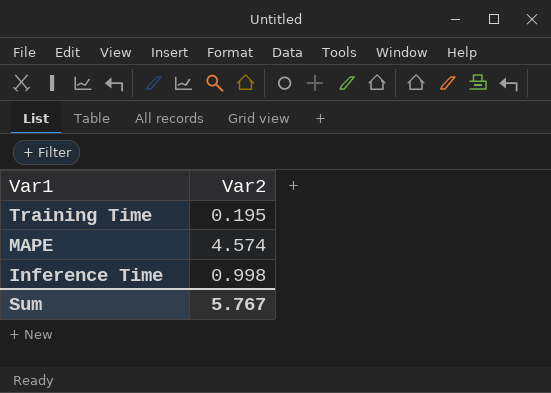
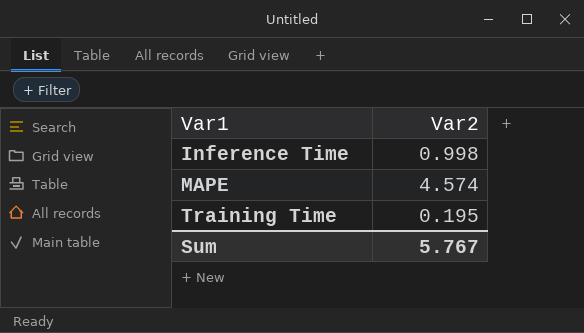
row order: Var1 descending -> Var1 ascending

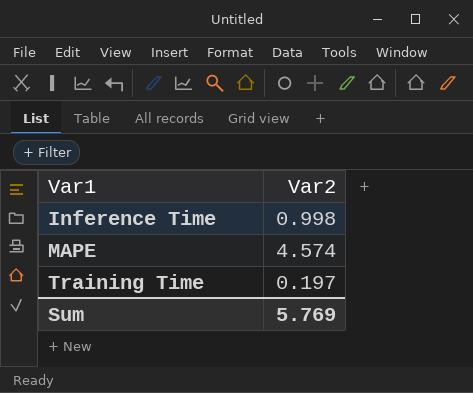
Training Time | Var2: 0.195 -> 0.197
Sum | Var2: 5.767 -> 5.769

